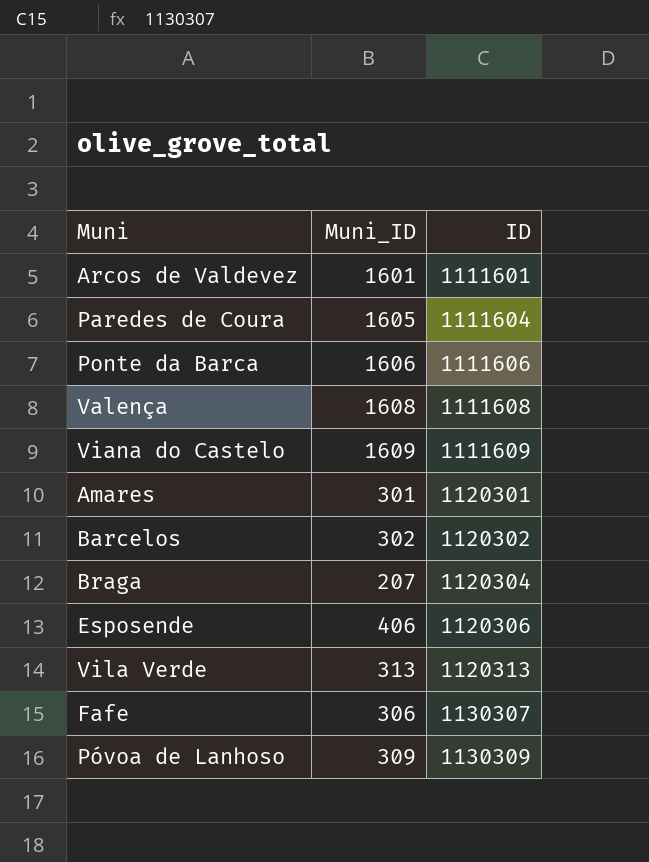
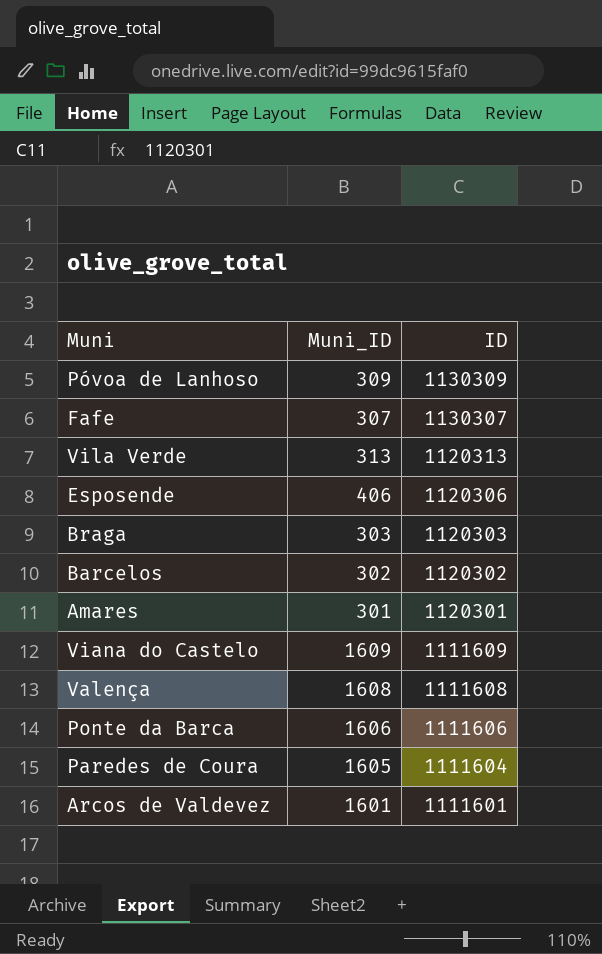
row order: ID ascending -> ID descending
Fafe | Muni_ID: 306 -> 307
Braga | Muni_ID: 207 -> 303
Braga | ID: 1120304 -> 1120303

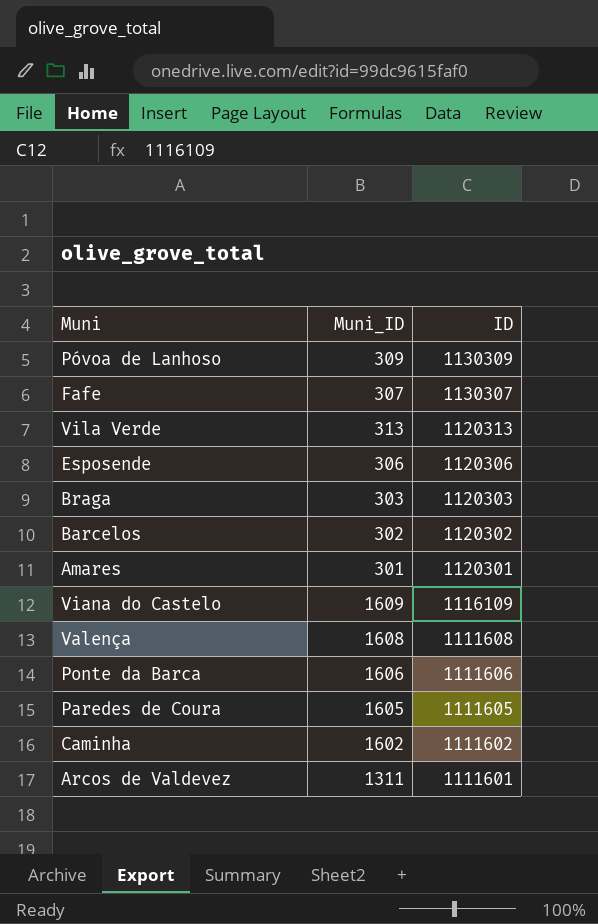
Esposende | Muni_ID: 406 -> 306
Viana do Castelo | ID: 1111609 -> 1116109
Paredes de Coura | ID: 1111604 -> 1111605
row Caminha: none -> 1602 | 1111602
Arcos de Valdevez | Muni_ID: 1601 -> 1311

